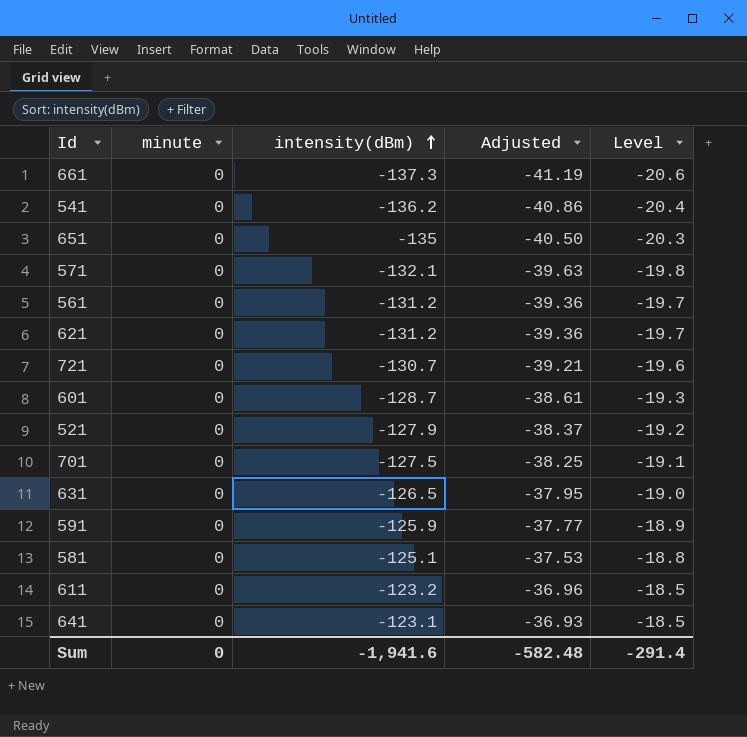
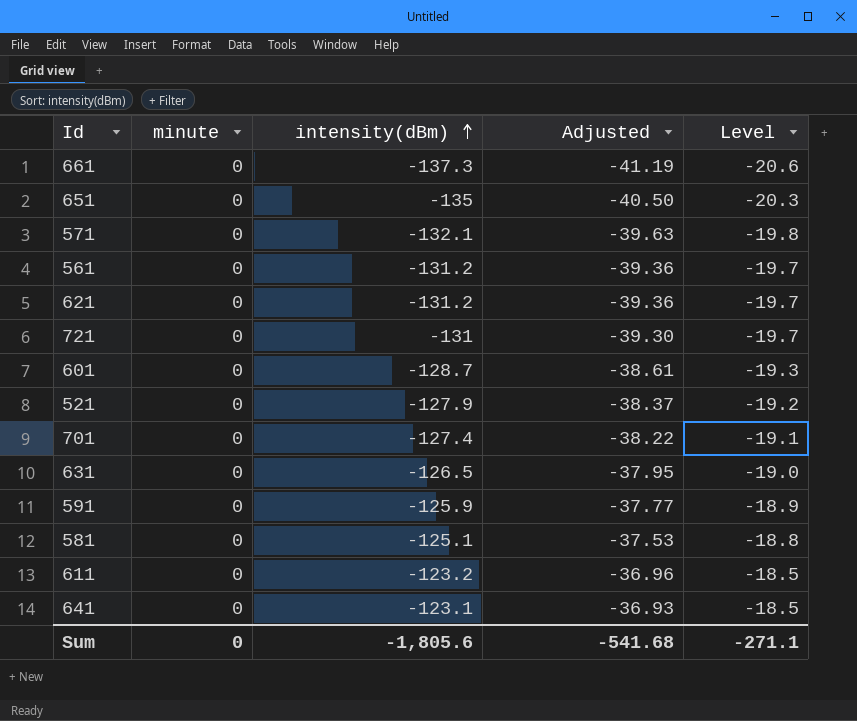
row 541: 0 | -136.2 | -40.86 | -20.4 -> none
721 | intensity(dBm): -130.7 -> -131
721 | Adjusted: -39.21 -> -39.30
721 | Level: -19.6 -> -19.7
701 | intensity(dBm): -127.5 -> -127.4
701 | Adjusted: -38.25 -> -38.22
Sum | intensity(dBm): -1,941.6 -> -1,805.6
Sum | Adjusted: -582.48 -> -541.68
Sum | Level: -291.4 -> -271.1

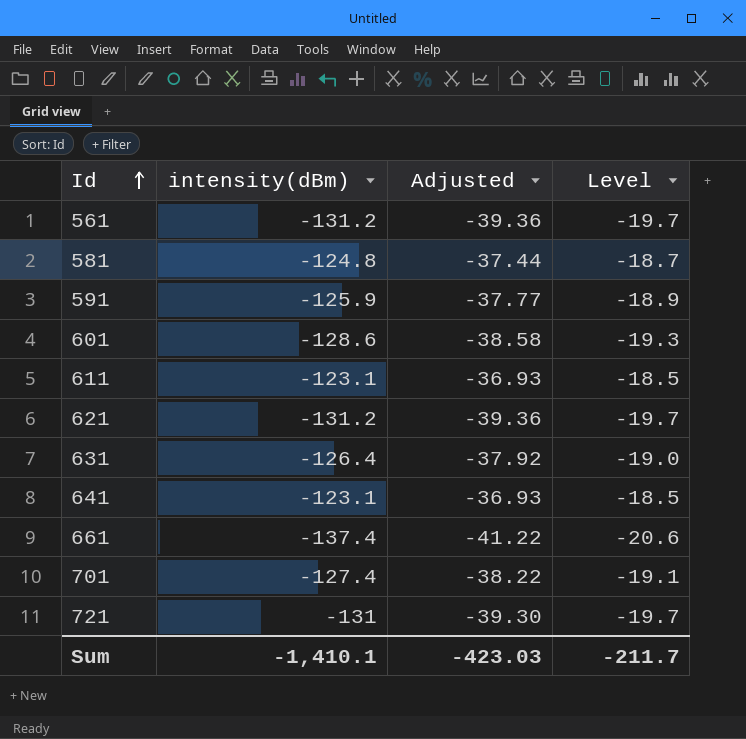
row order: intensity(dBm) ascending -> Id ascending
column minute | position: 2 -> none
row 651: 0 | -135 | -40.50 | -20.3 -> none
row 571: 0 | -132.1 | -39.63 | -19.8 -> none
row 521: 0 | -127.9 | -38.37 | -19.2 -> none
581 | intensity(dBm): -125.1 -> -124.8
581 | Adjusted: -37.53 -> -37.44
581 | Level: -18.8 -> -18.7
601 | intensity(dBm): -128.7 -> -128.6
601 | Adjusted: -38.61 -> -38.58
611 | intensity(dBm): -123.2 -> -123.1
611 | Adjusted: -36.96 -> -36.93
631 | intensity(dBm): -126.5 -> -126.4
631 | Adjusted: -37.95 -> -37.92
661 | intensity(dBm): -137.3 -> -137.4
661 | Adjusted: -41.19 -> -41.22
Sum | intensity(dBm): -1,805.6 -> -1,410.1
Sum | Adjusted: -541.68 -> -423.03
Sum | Level: -271.1 -> -211.7

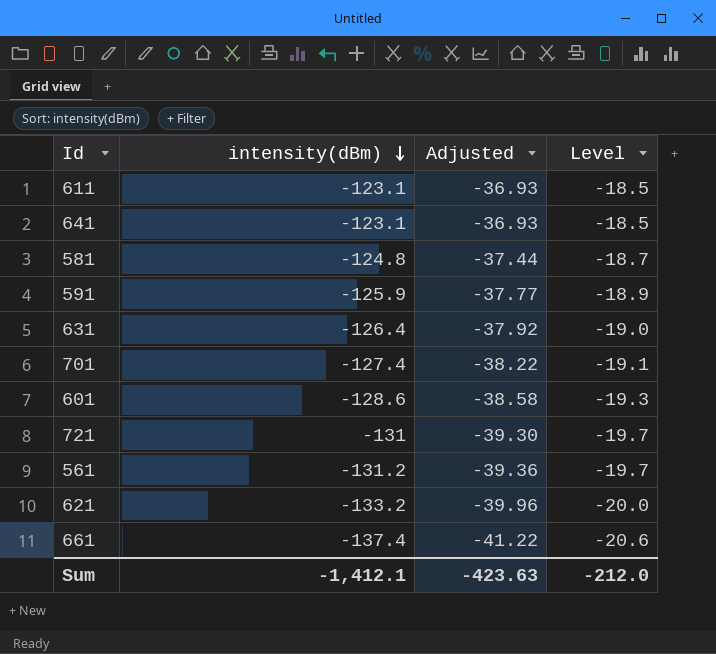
row order: Id ascending -> intensity(dBm) descending
621 | intensity(dBm): -131.2 -> -133.2
621 | Adjusted: -39.36 -> -39.96
621 | Level: -19.7 -> -20.0
Sum | intensity(dBm): -1,410.1 -> -1,412.1
Sum | Adjusted: -423.03 -> -423.63
Sum | Level: -211.7 -> -212.0

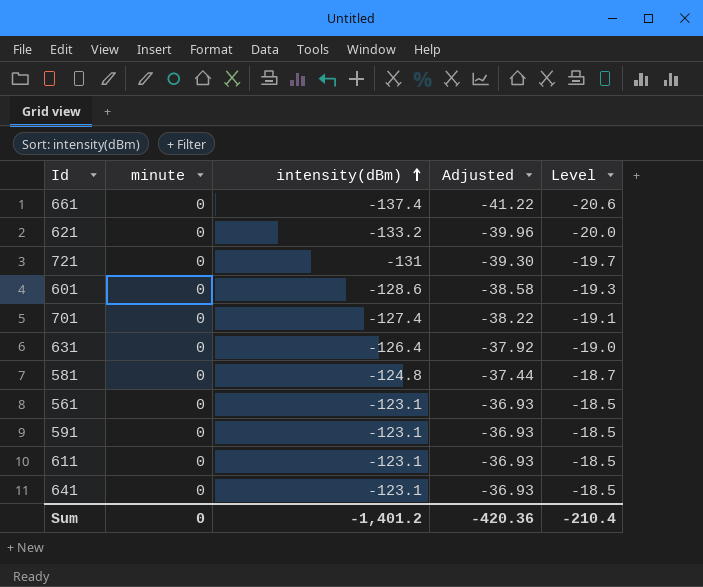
row order: intensity(dBm) descending -> intensity(dBm) ascending
column minute | position: none -> 2
561 | intensity(dBm): -131.2 -> -123.1
561 | Adjusted: -39.36 -> -36.93
561 | Level: -19.7 -> -18.5
591 | intensity(dBm): -125.9 -> -123.1
591 | Adjusted: -37.77 -> -36.93
591 | Level: -18.9 -> -18.5
Sum | intensity(dBm): -1,412.1 -> -1,401.2
Sum | Adjusted: -423.63 -> -420.36
Sum | Level: -212.0 -> -210.4

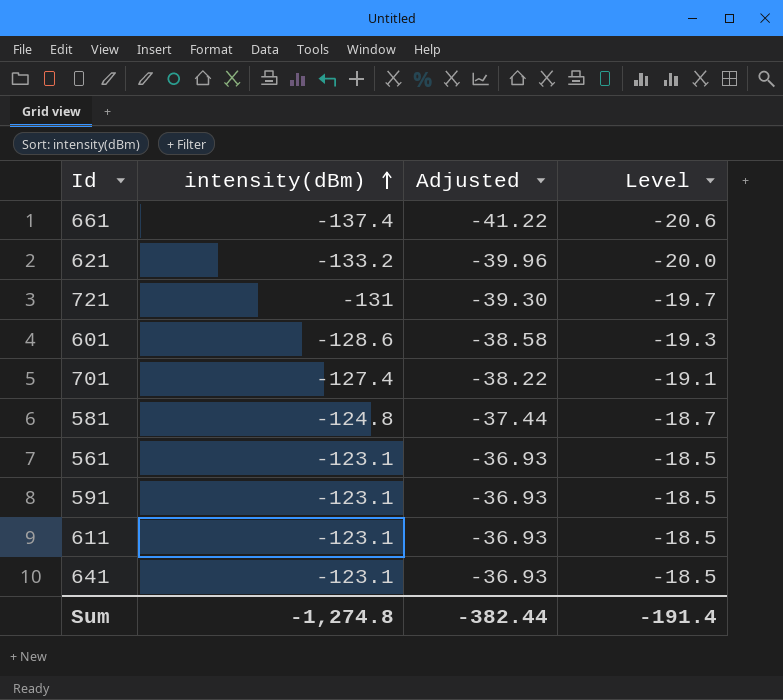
column minute | position: 2 -> none
row 631: 0 | -126.4 | -37.92 | -19.0 -> none
Sum | intensity(dBm): -1,401.2 -> -1,274.8
Sum | Adjusted: -420.36 -> -382.44
Sum | Level: -210.4 -> -191.4

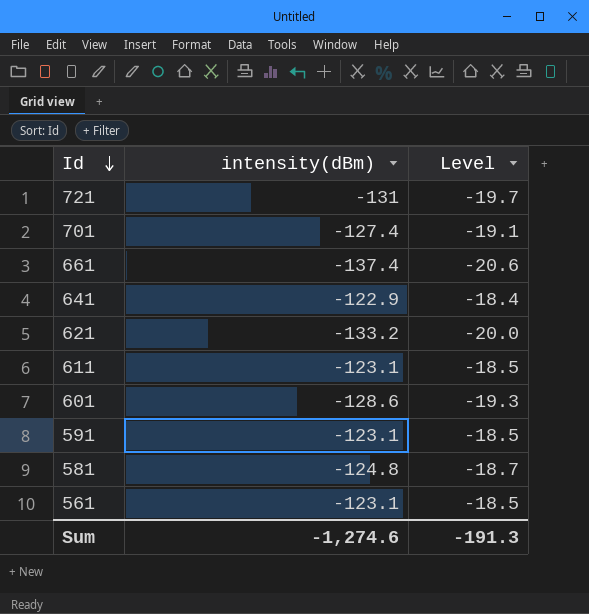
row order: intensity(dBm) ascending -> Id descending
column Adjusted | formula: [intensity(dBm)] * 0.3 -> none
641 | intensity(dBm): -123.1 -> -122.9
641 | Level: -18.5 -> -18.4
Sum | intensity(dBm): -1,274.8 -> -1,274.6
Sum | Level: -191.4 -> -191.3

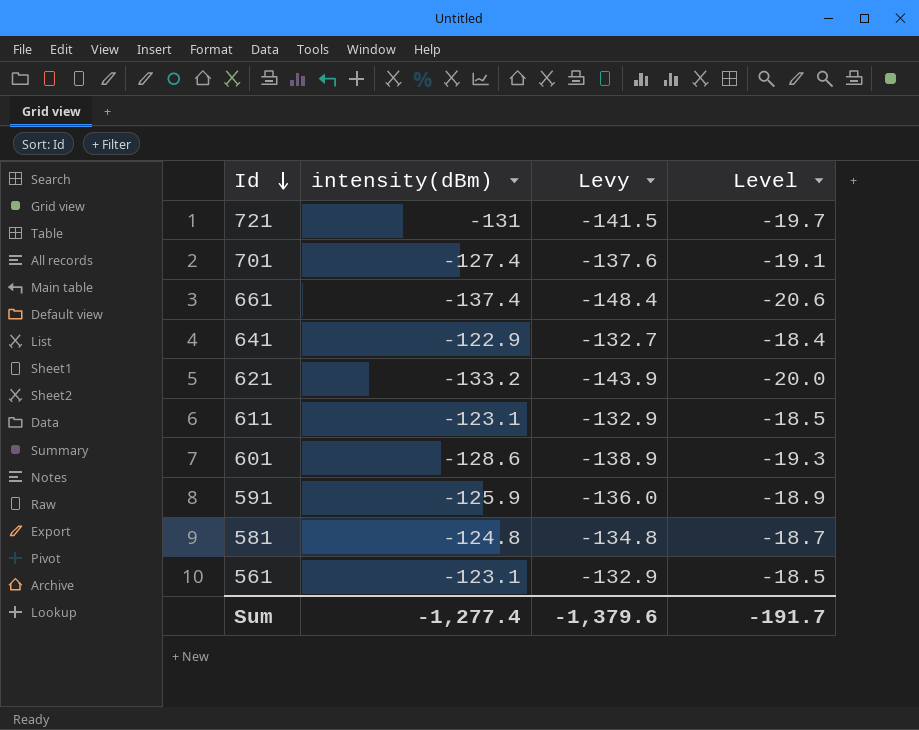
column Levy | formula: none -> [intensity(dBm)] * 1.08
591 | intensity(dBm): -123.1 -> -125.9
591 | Level: -18.5 -> -18.9
Sum | intensity(dBm): -1,274.6 -> -1,277.4
Sum | Level: -191.3 -> -191.7

